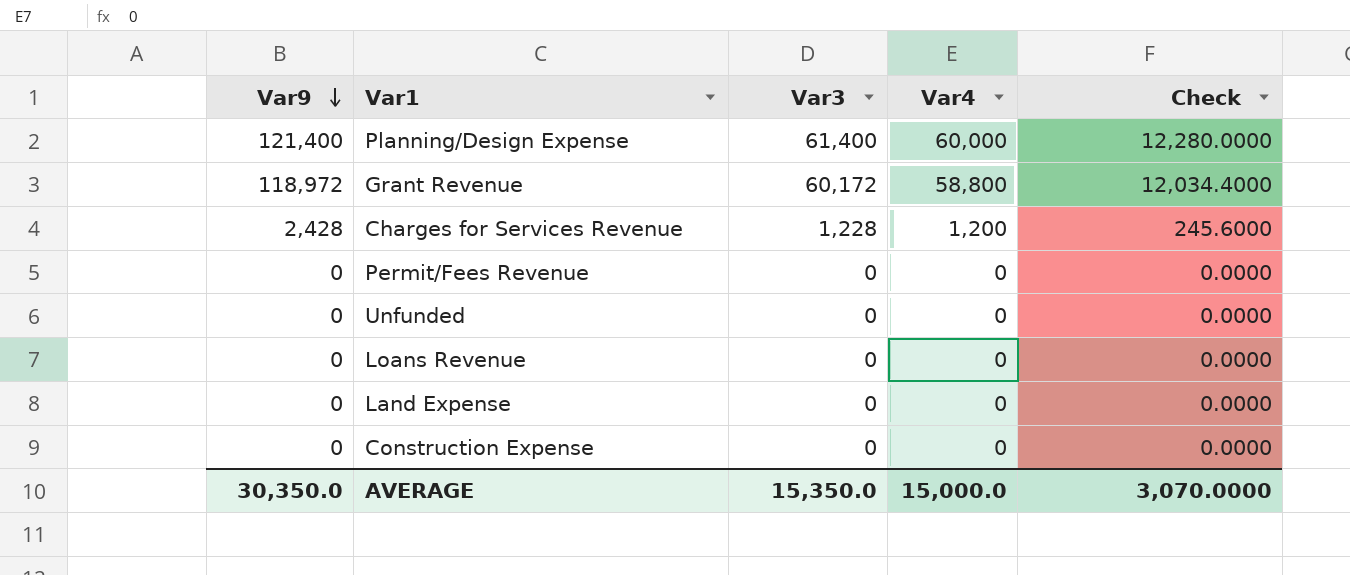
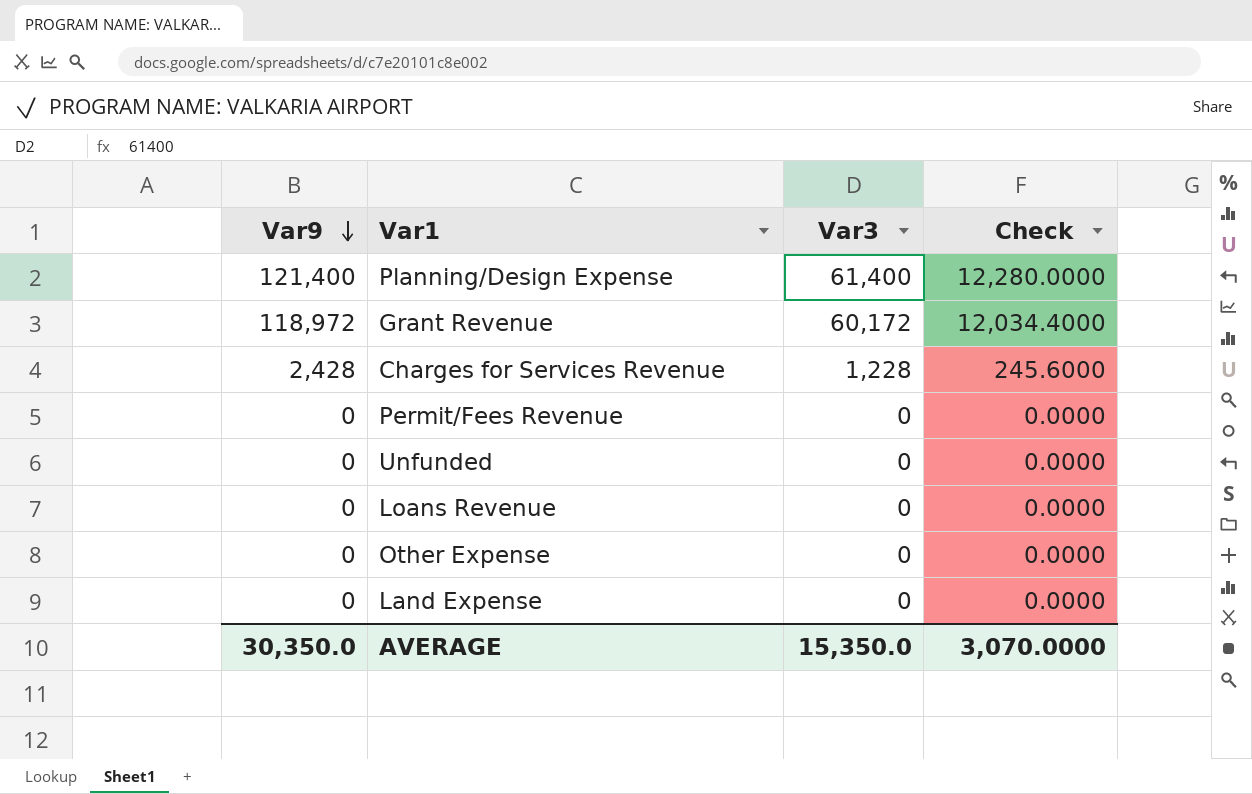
column Var4 | position: 4 -> none
row Construction Expense: 0 | 0 | 0 | 0.0000 -> none
row Other Expense: none -> 0 | 0 | 0.0000

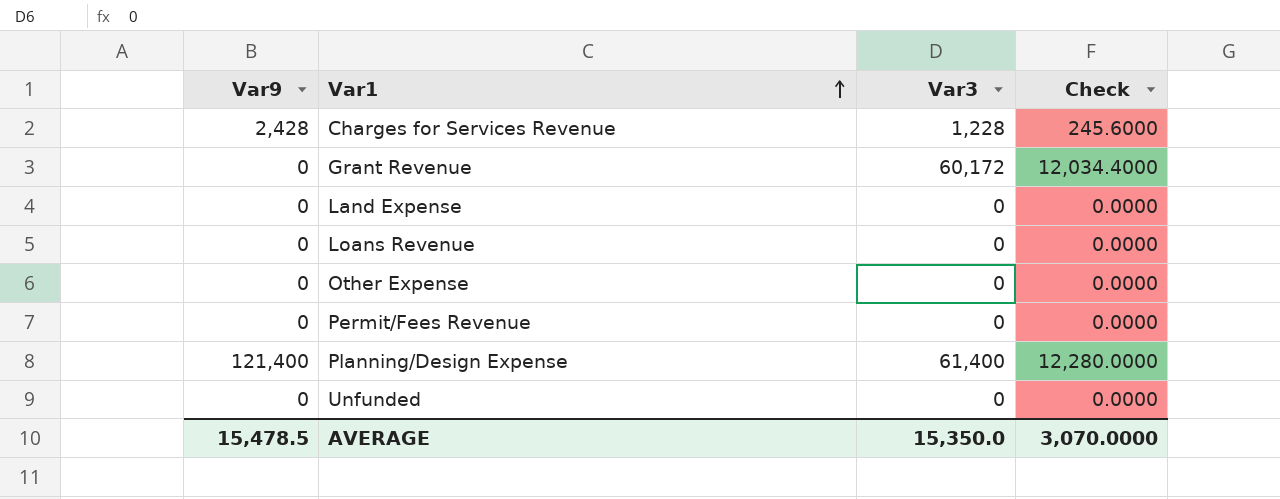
row order: Var9 descending -> Var1 ascending
Grant Revenue | Var9: 118,972 -> 0
AVERAGE | Var9: 30,350.0 -> 15,478.5

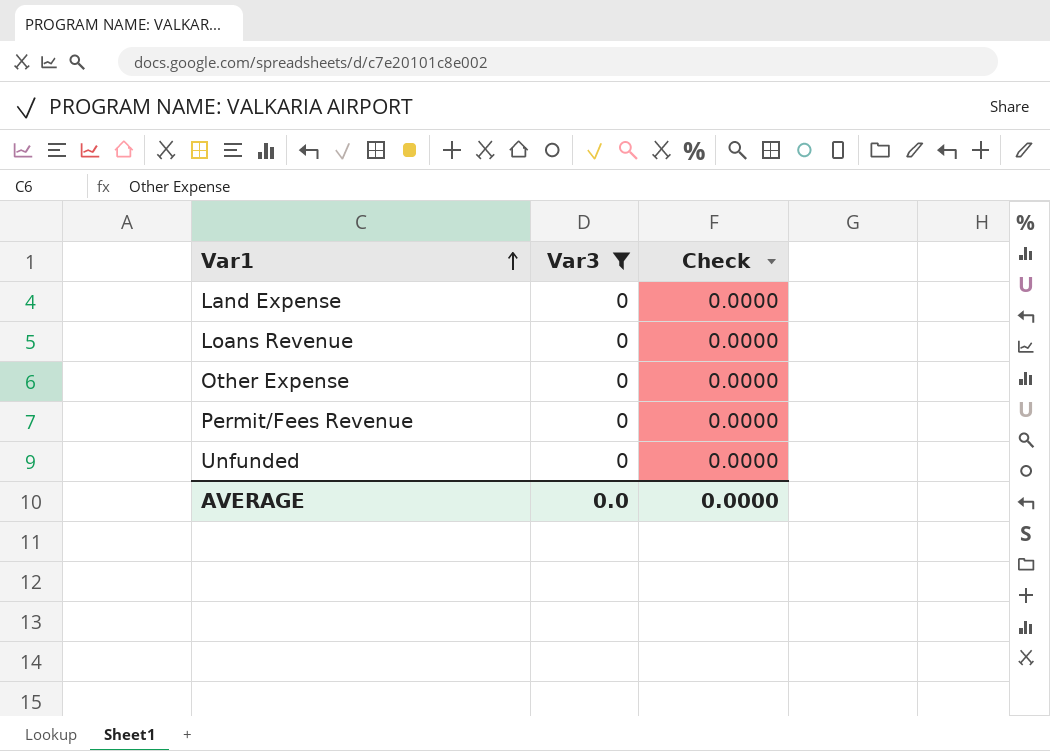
filter: none -> Var3 = 0
column Var9 | position: 1 -> none
AVERAGE | Var3: 15,350.0 -> 0.0
AVERAGE | Check: 3,070.0000 -> 0.0000

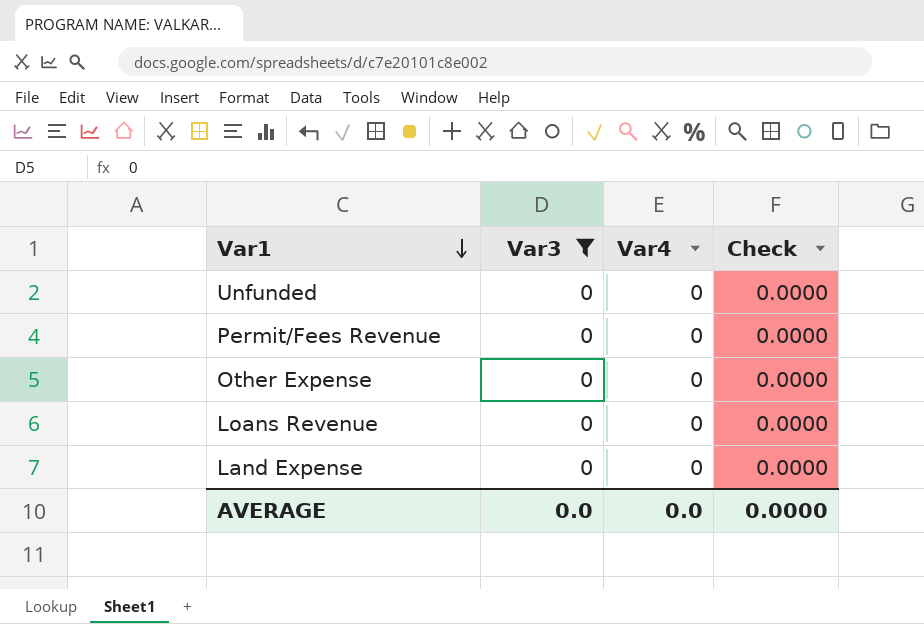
row order: Var1 ascending -> Var1 descending
column Var4 | position: none -> 3

